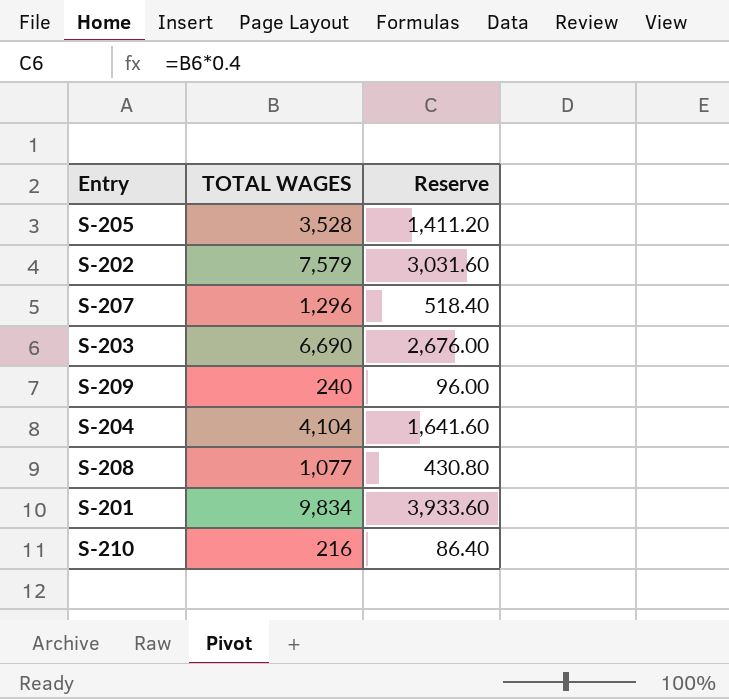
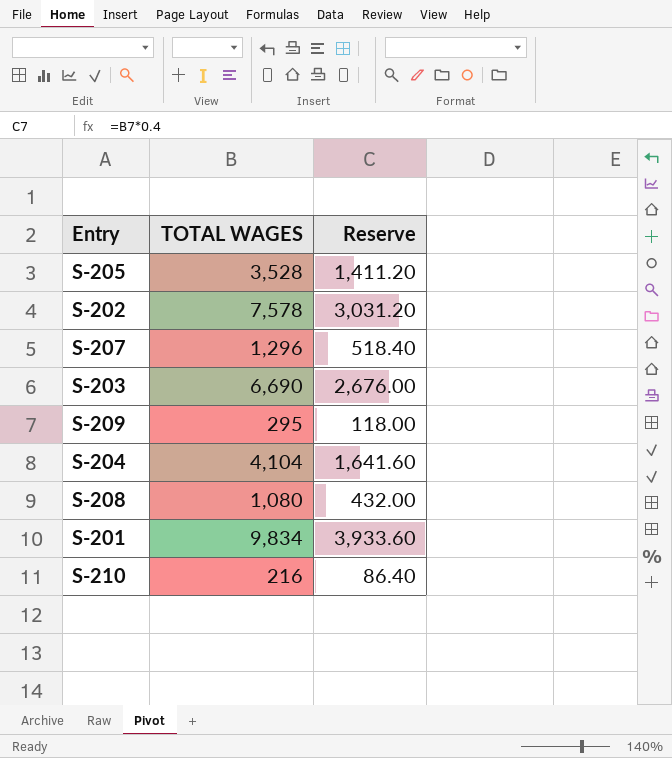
S-202 | TOTAL WAGES: 7,579 -> 7,578
S-202 | Reserve: 3,031.60 -> 3,031.20
S-209 | TOTAL WAGES: 240 -> 295
S-209 | Reserve: 96.00 -> 118.00
S-208 | TOTAL WAGES: 1,077 -> 1,080
S-208 | Reserve: 430.80 -> 432.00

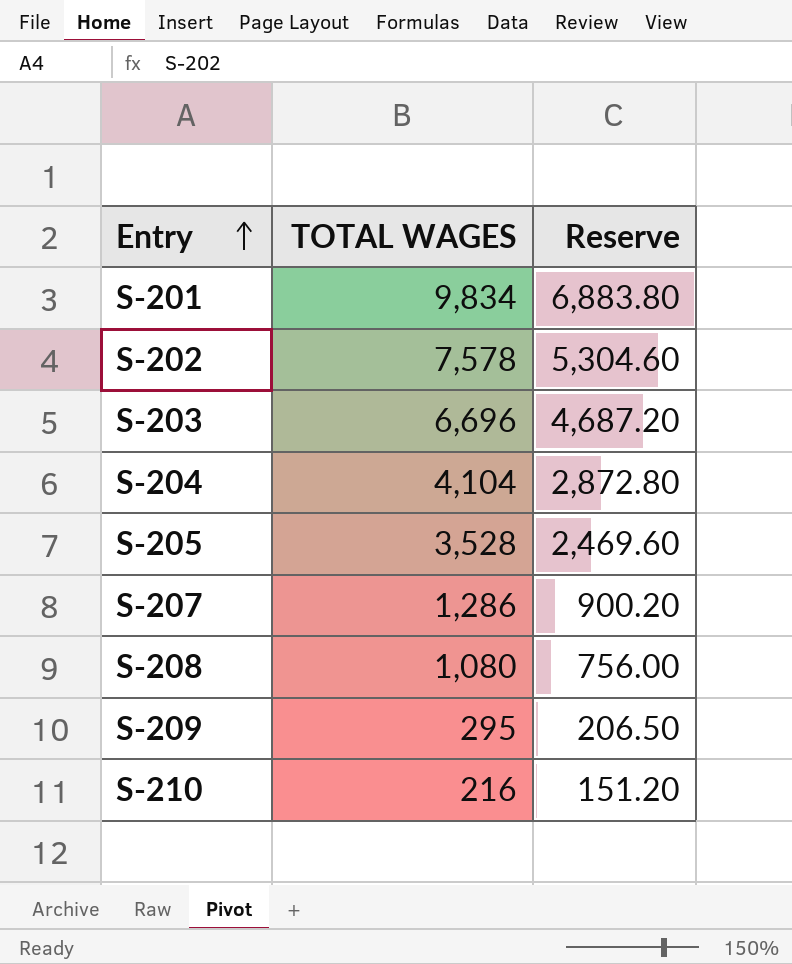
row order: none -> Entry ascending
column Reserve | formula: [TOTAL WAGES] * 0.4 -> [TOTAL WAGES] * 0.7
S-203 | TOTAL WAGES: 6,690 -> 6,696
S-207 | TOTAL WAGES: 1,296 -> 1,286

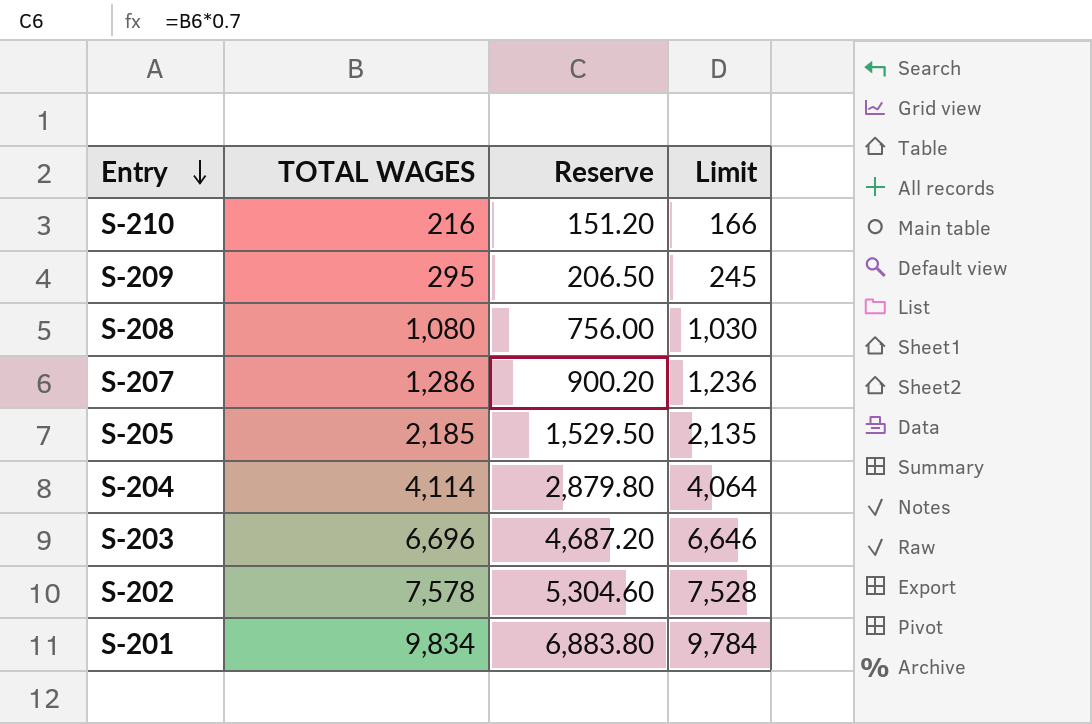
row order: Entry ascending -> Entry descending
column Limit | formula: none -> [TOTAL WAGES] - 50
S-205 | TOTAL WAGES: 3,528 -> 2,185
S-205 | Reserve: 2,469.60 -> 1,529.50
S-204 | TOTAL WAGES: 4,104 -> 4,114
S-204 | Reserve: 2,872.80 -> 2,879.80

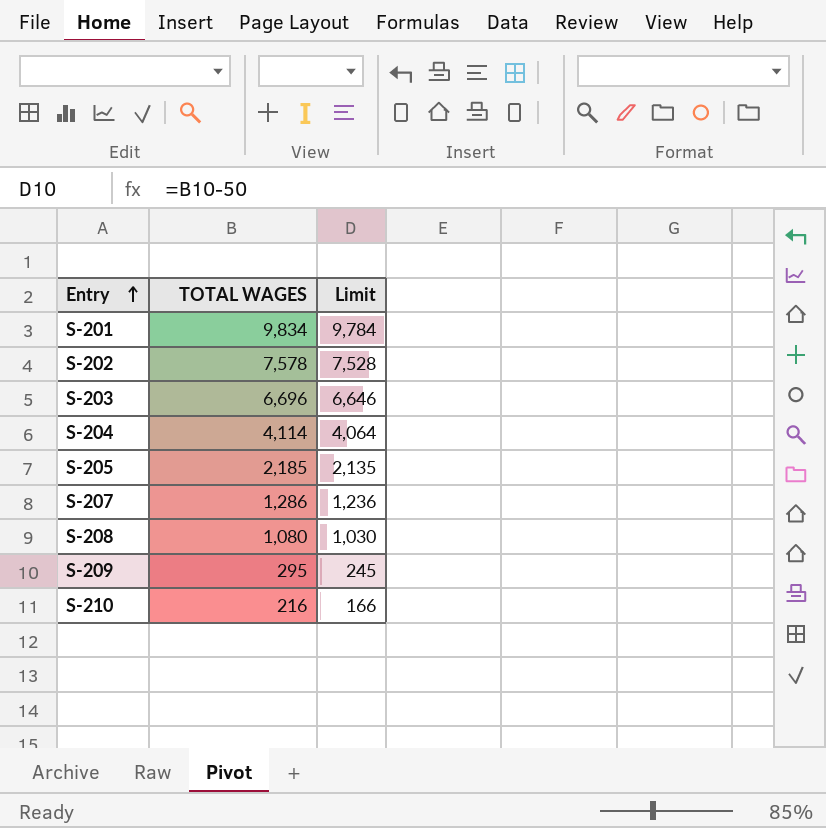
row order: Entry descending -> Entry ascending
column Reserve | formula: [TOTAL WAGES] * 0.7 -> none

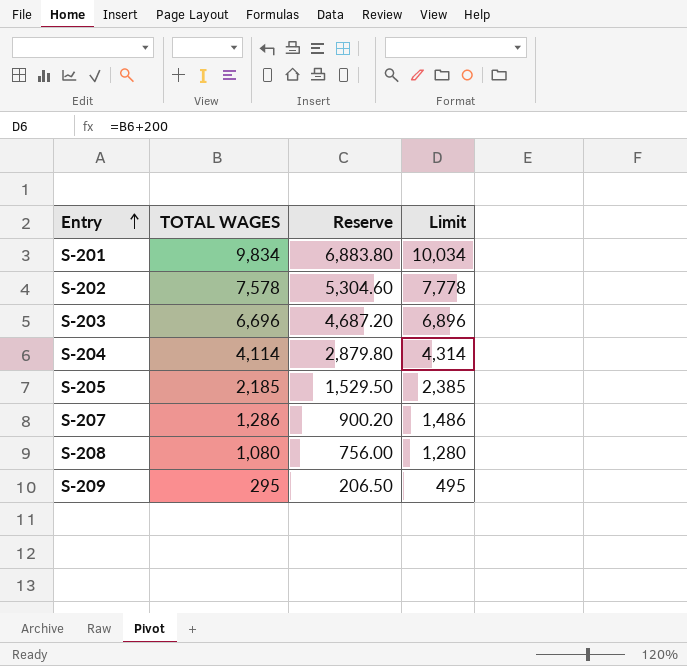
column Reserve | formula: none -> [TOTAL WAGES] * 0.7
column Limit | formula: [TOTAL WAGES] - 50 -> [TOTAL WAGES] + 200
row S-210: 216 | 166 -> none

